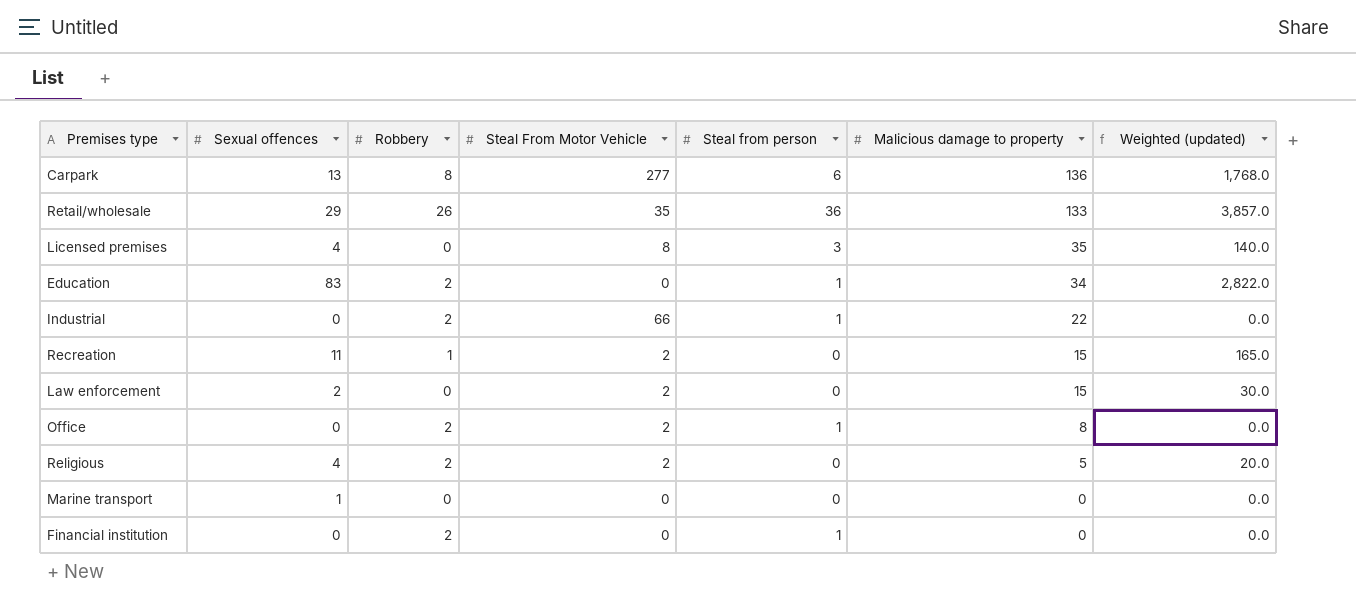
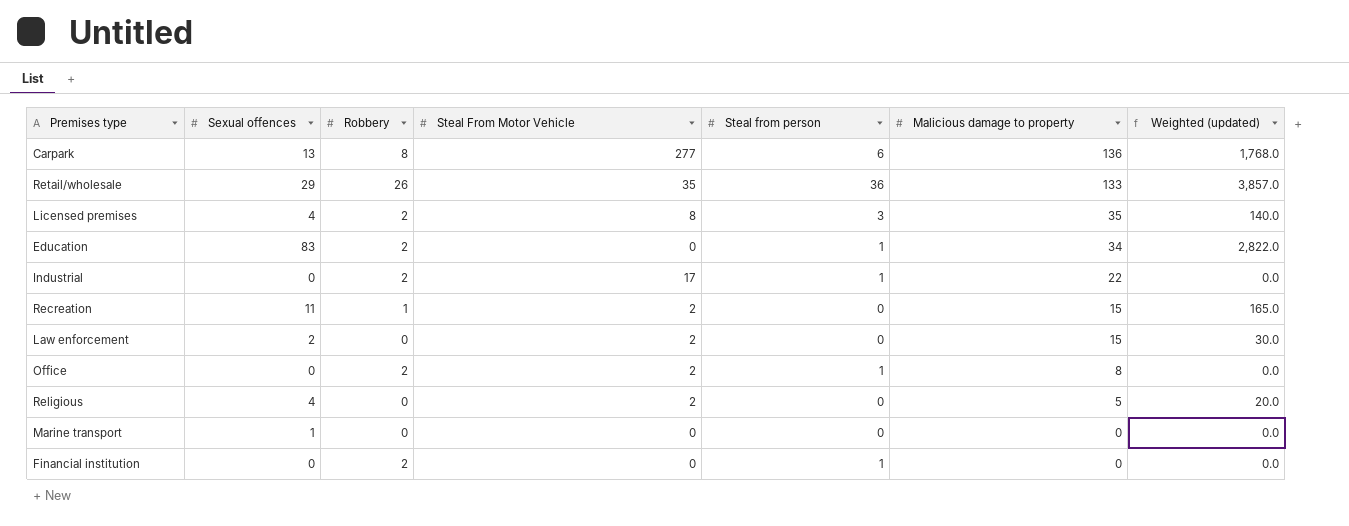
Licensed premises | Robbery: 0 -> 2
Industrial | Steal From Motor Vehicle: 66 -> 17
Religious | Robbery: 2 -> 0

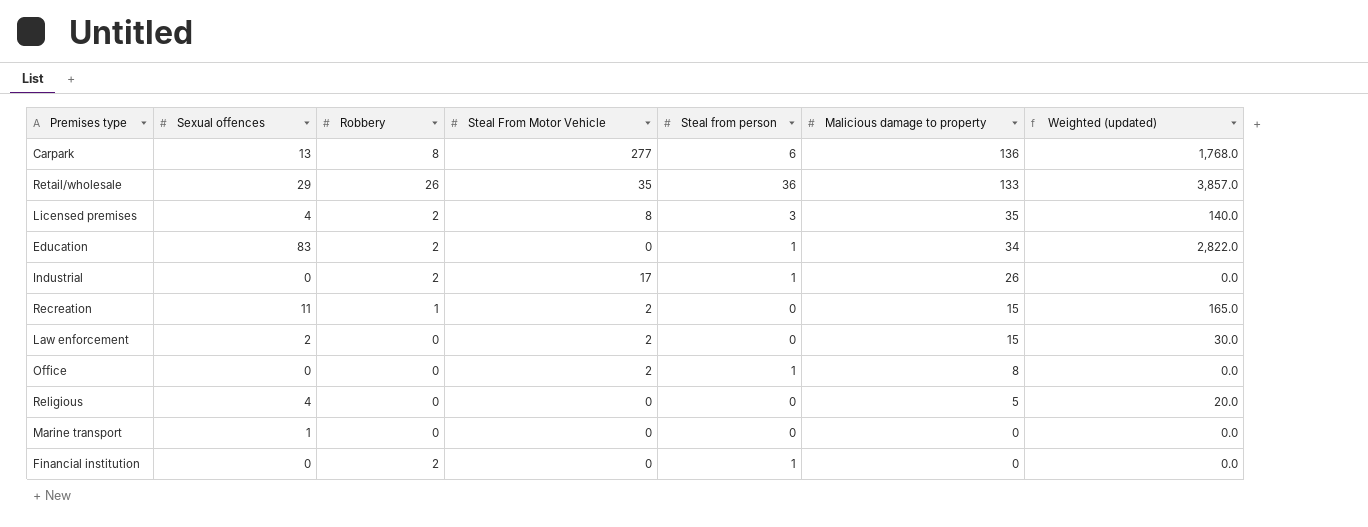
Industrial | Malicious damage to property: 22 -> 26
Office | Robbery: 2 -> 0
Religious | Steal From Motor Vehicle: 2 -> 0

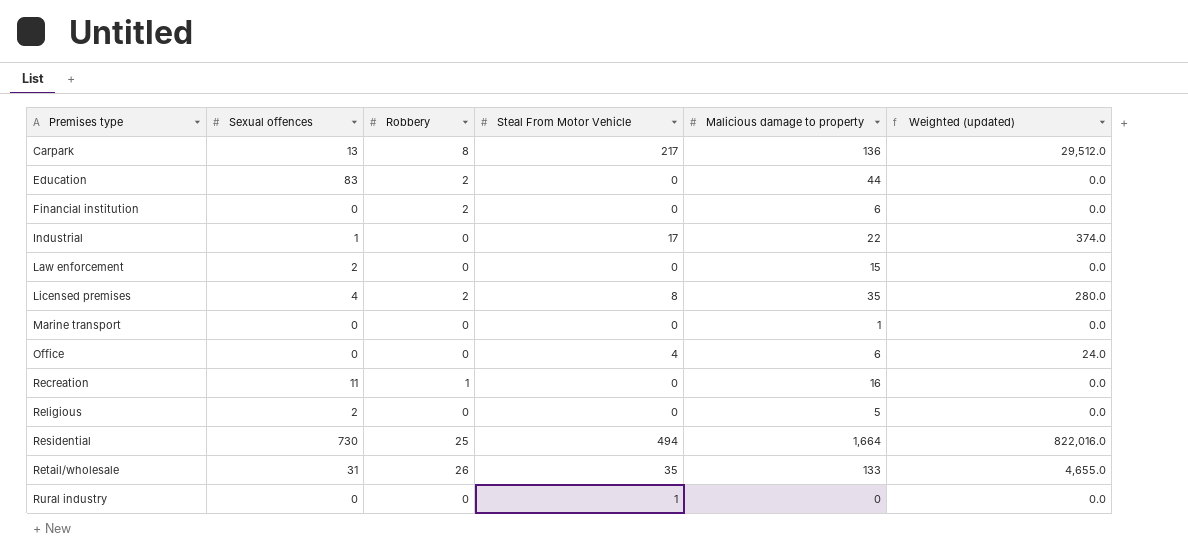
row order: Malicious damage to property descending -> Premises type ascending
column Steal from person | position: 5 -> none
column Weighted (updated) | formula: [Sexual offences] * [Malicious damage to property] -> [Steal From Motor Vehicle] * [Malicious damage to property]
Carpark | Steal From Motor Vehicle: 277 -> 217
Education | Malicious damage to property: 34 -> 44
Financial institution | Malicious damage to property: 0 -> 6
Industrial | Sexual offences: 0 -> 1
Industrial | Robbery: 2 -> 0
Industrial | Malicious damage to property: 26 -> 22
Law enforcement | Steal From Motor Vehicle: 2 -> 0
Marine transport | Sexual offences: 1 -> 0
Marine transport | Malicious damage to property: 0 -> 1
Office | Steal From Motor Vehicle: 2 -> 4
Office | Malicious damage to property: 8 -> 6
Recreation | Steal From Motor Vehicle: 2 -> 0
Recreation | Malicious damage to property: 15 -> 16
Religious | Sexual offences: 4 -> 2
row Residential: none -> 730 | 25 | 494 | 1,664 | 822,016.0
Retail/wholesale | Sexual offences: 29 -> 31
row Rural industry: none -> 0 | 0 | 1 | 0 | 0.0

